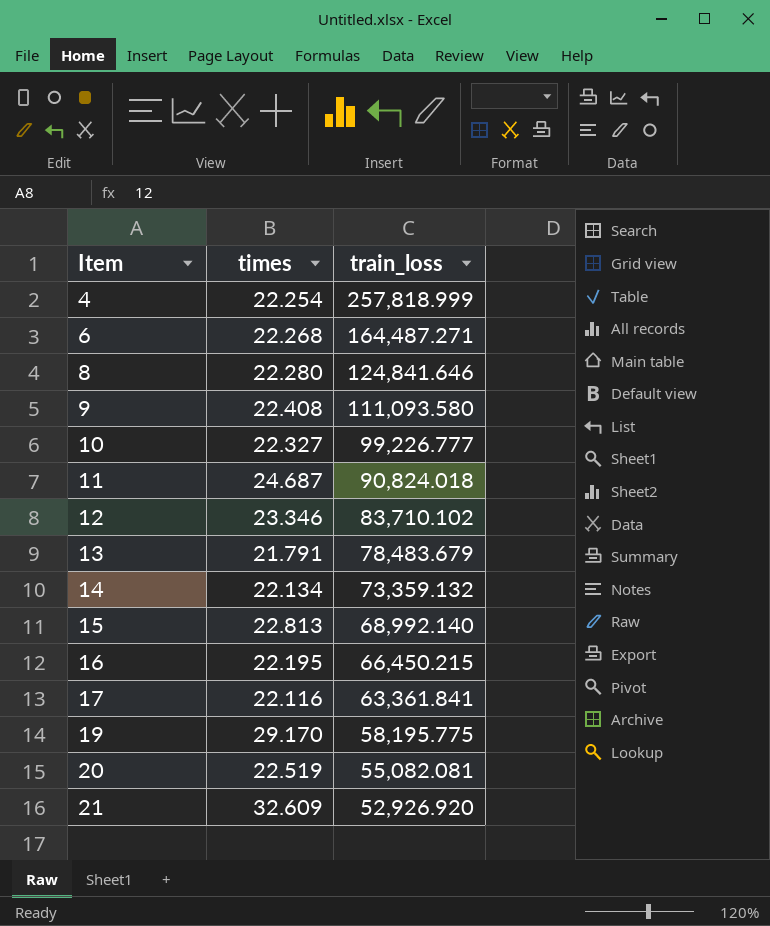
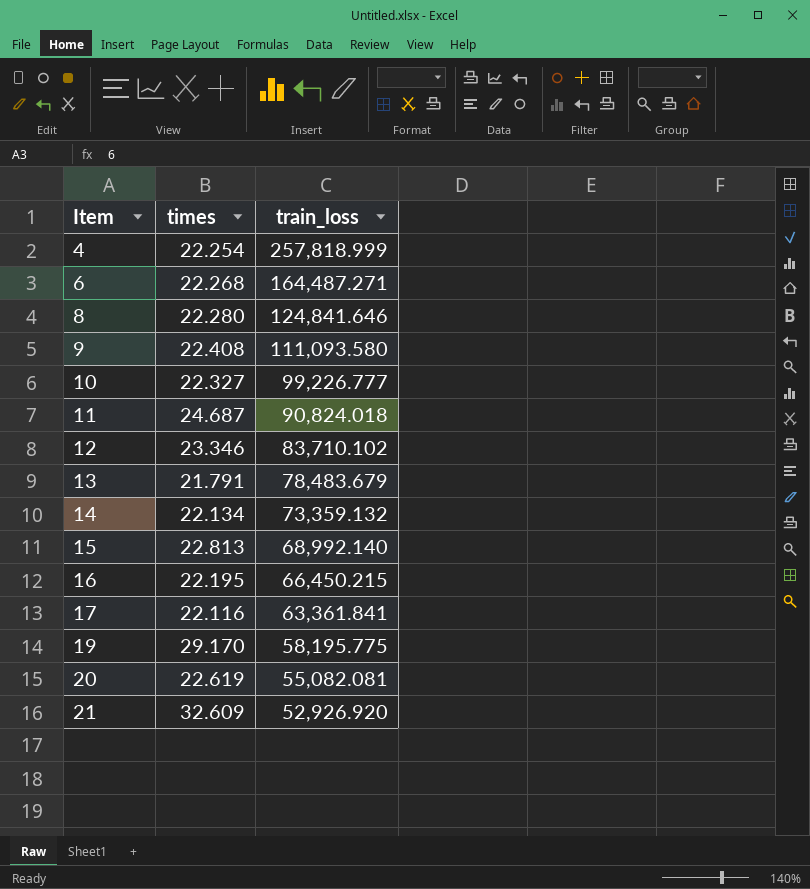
20 | times: 22.519 -> 22.619

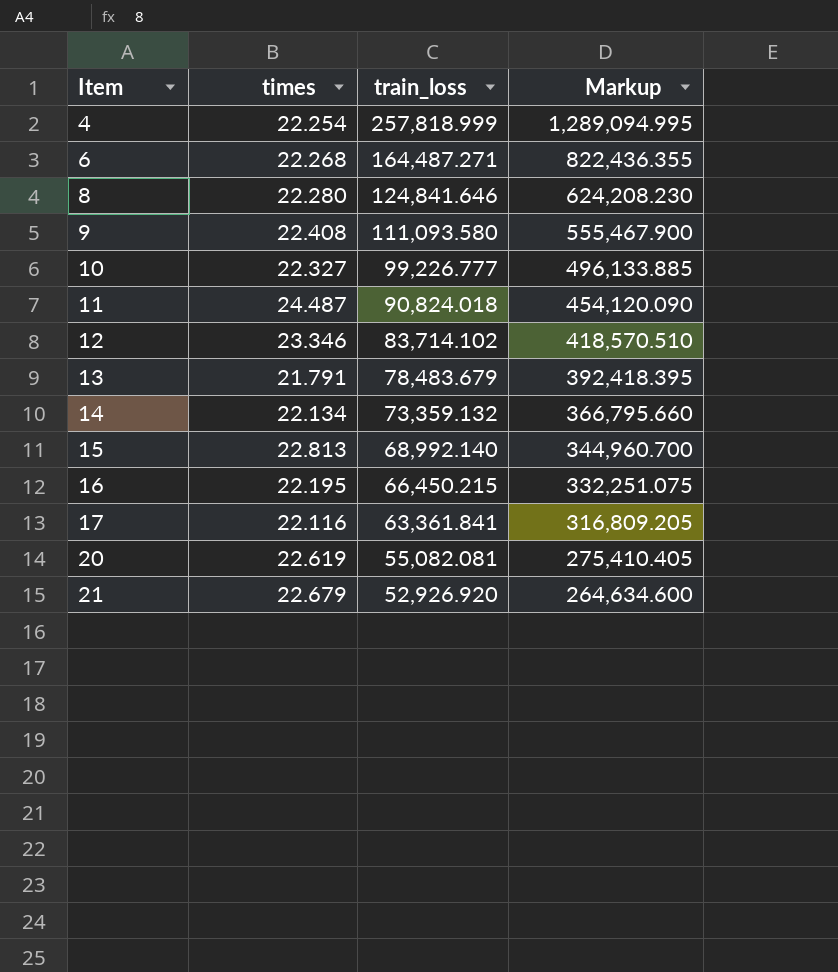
column Markup | formula: none -> [train_loss] * 5
row 19: 29.170 | 58,195.775 -> none
11 | times: 24.687 -> 24.487
12 | train_loss: 83,710.102 -> 83,714.102
21 | times: 32.609 -> 22.679

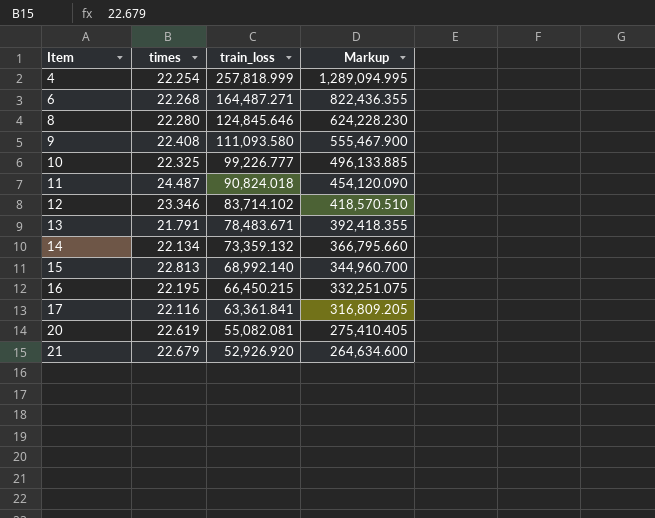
8 | train_loss: 124,841.646 -> 124,845.646
8 | Markup: 624,208.230 -> 624,228.230
10 | times: 22.327 -> 22.325
13 | train_loss: 78,483.679 -> 78,483.671
13 | Markup: 392,418.395 -> 392,418.355

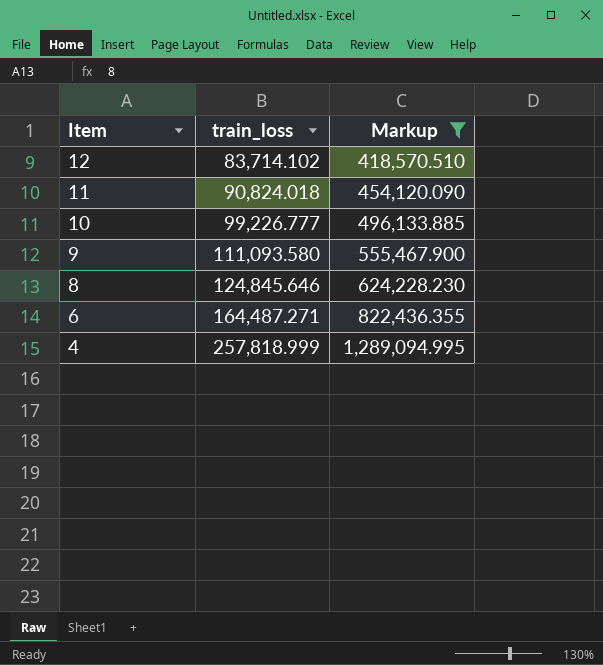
filter: none -> Markup >= 418,570.510
row order: Item ascending -> Item descending
column times | position: 2 -> none

